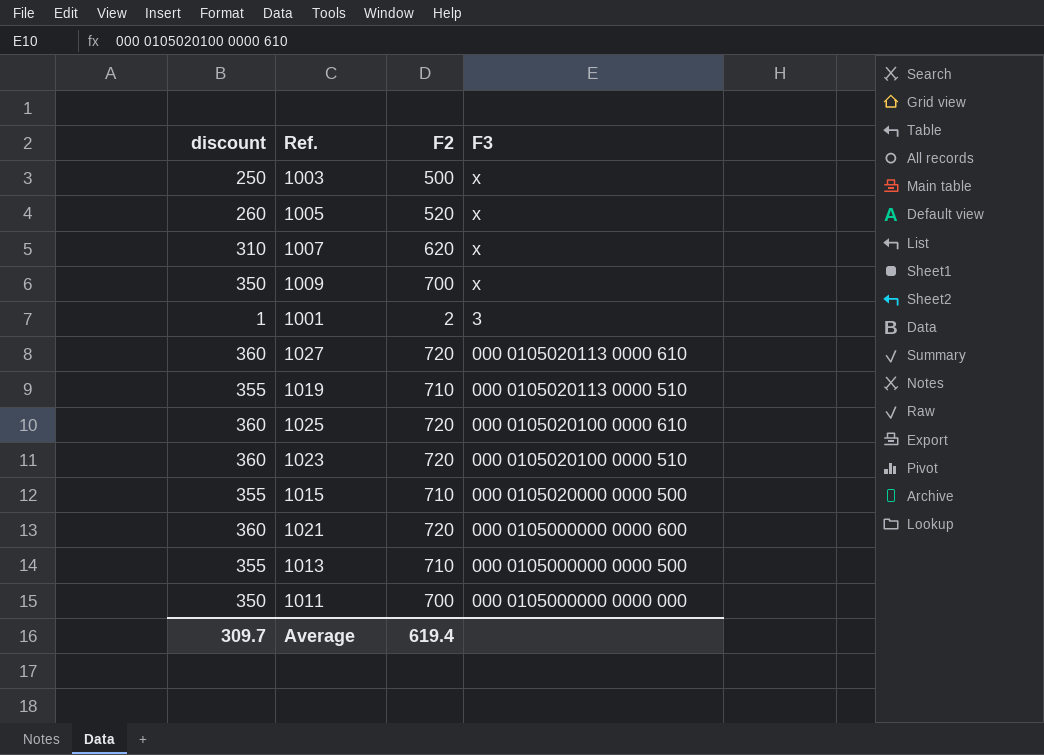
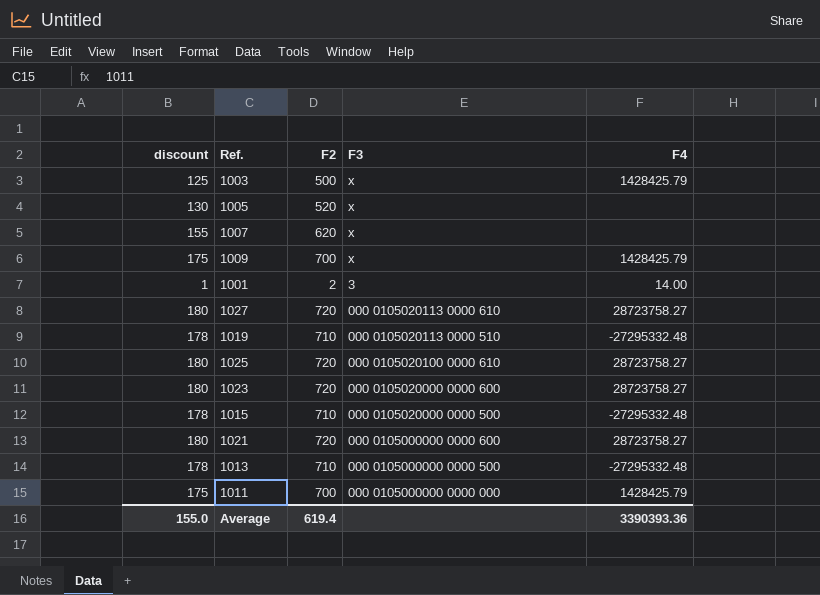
column discount | formula: [F2] * 0.5 -> [F2] * 0.25
column F4 | position: none -> 5
1023 | F3: 000 0105020100 0000 510 -> 000 0105020000 0000 600
Average | discount: 309.7 -> 155.0

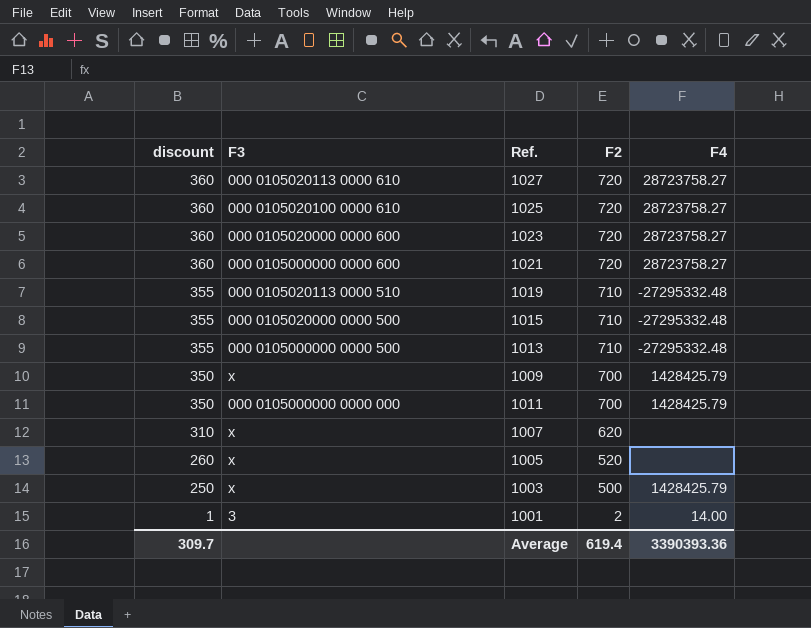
row order: F3 descending -> discount descending
column discount | formula: [F2] * 0.25 -> [F2] * 0.5
column F3 | position: 4 -> 2
Average | discount: 155.0 -> 309.7

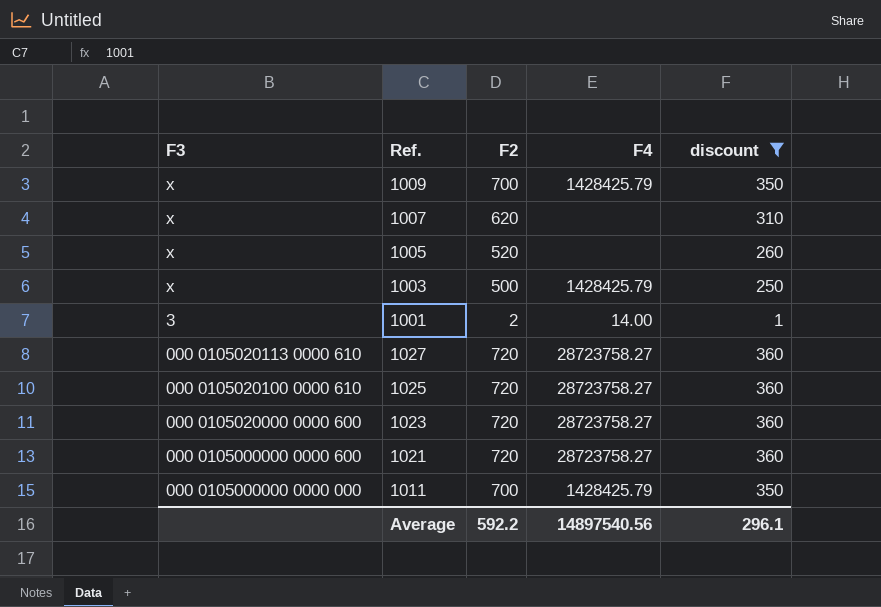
filter: none -> discount != 355
row order: discount descending -> F3 descending
column discount | position: 1 -> 5
Average | F2: 619.4 -> 592.2
Average | F4: 3390393.36 -> 14897540.56
Average | discount: 309.7 -> 296.1

